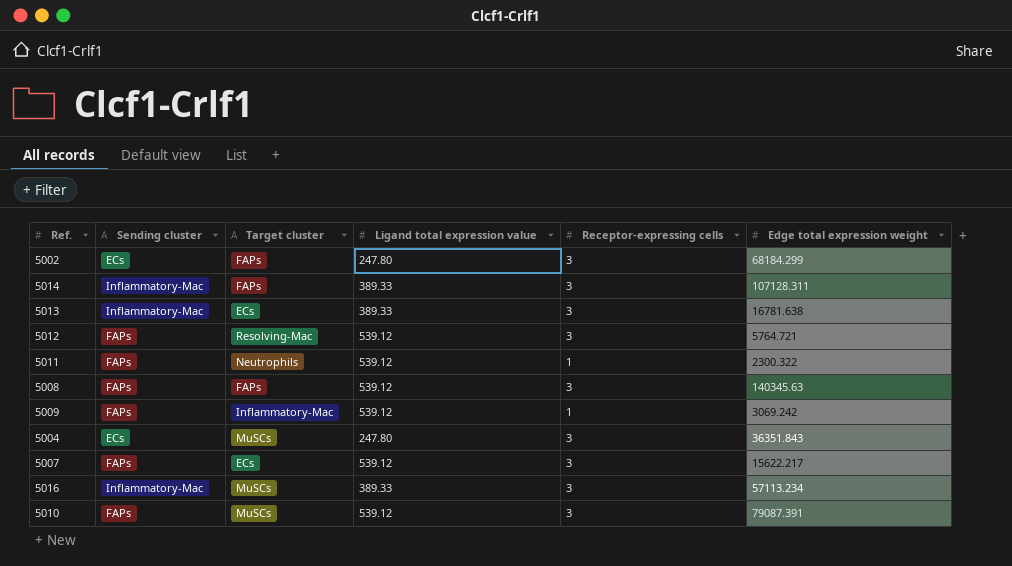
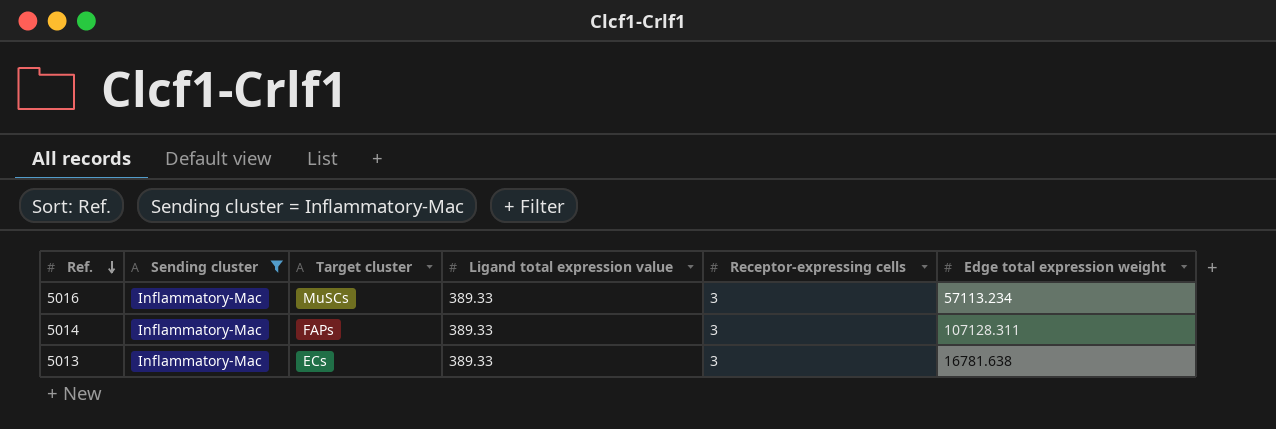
filter: none -> Sending cluster = Inflammatory-Mac
row order: none -> Ref. descending

